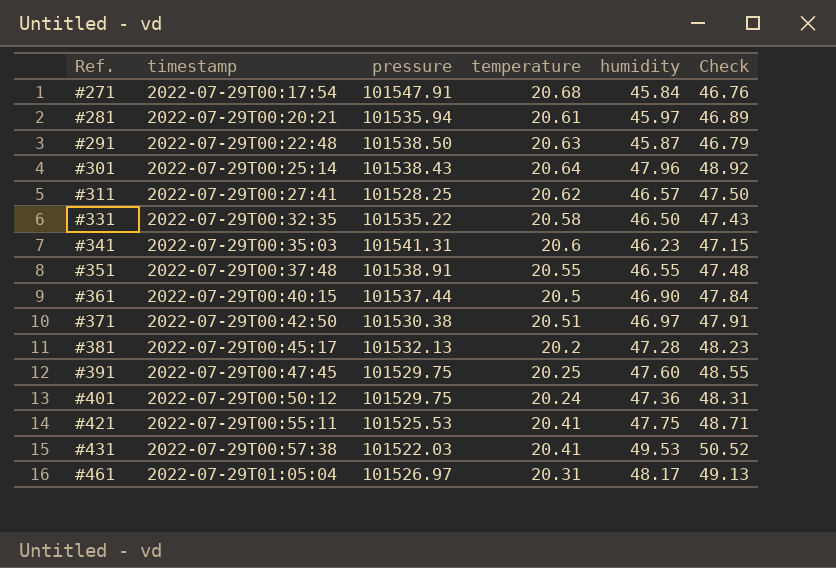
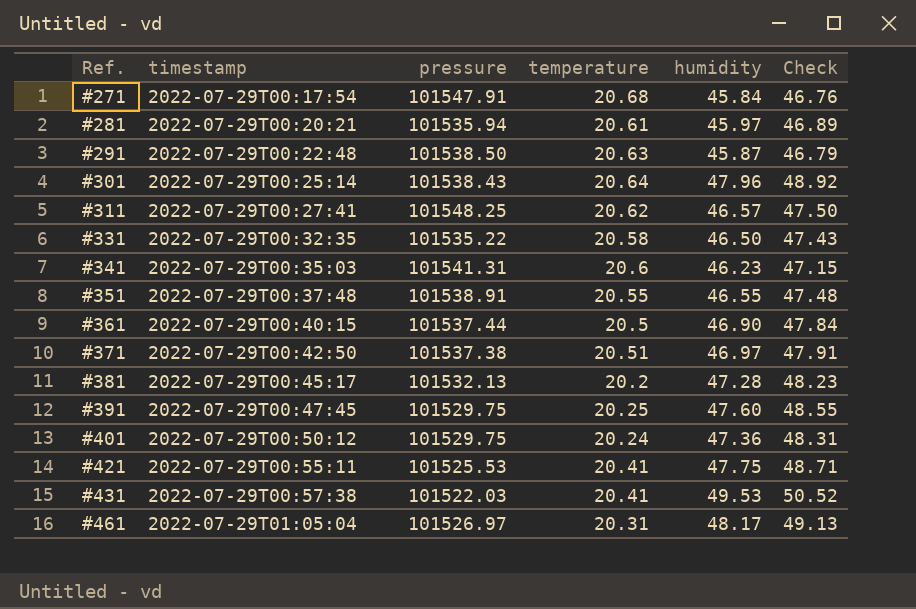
#311 | pressure: 101528.25 -> 101548.25
#371 | pressure: 101530.38 -> 101537.38

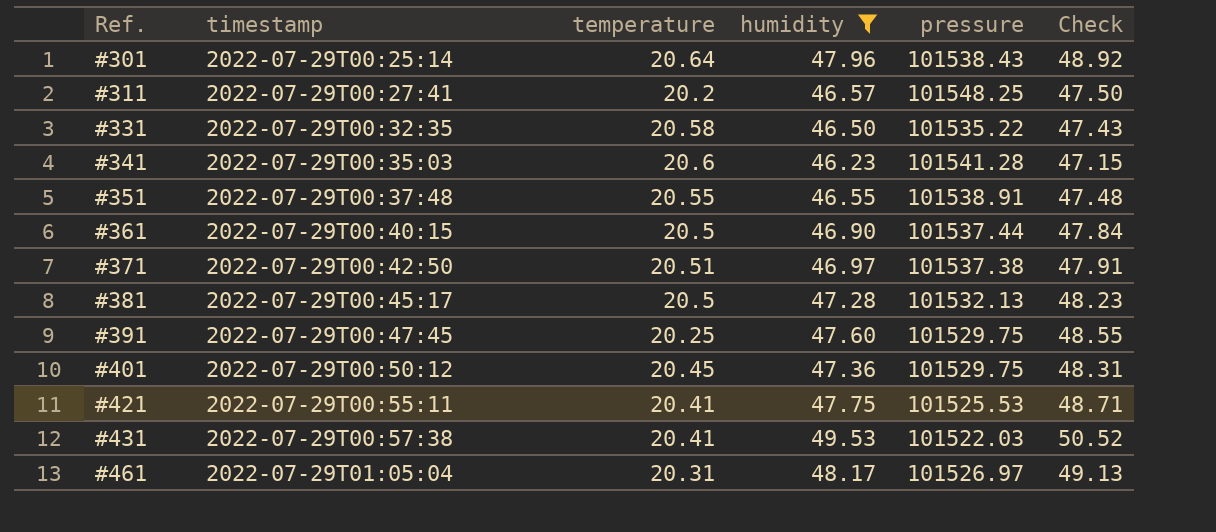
filter: none -> humidity >= 46.23
column pressure | position: 3 -> 5
#311 | temperature: 20.62 -> 20.2
#341 | pressure: 101541.31 -> 101541.28
#381 | temperature: 20.2 -> 20.5
#401 | temperature: 20.24 -> 20.45

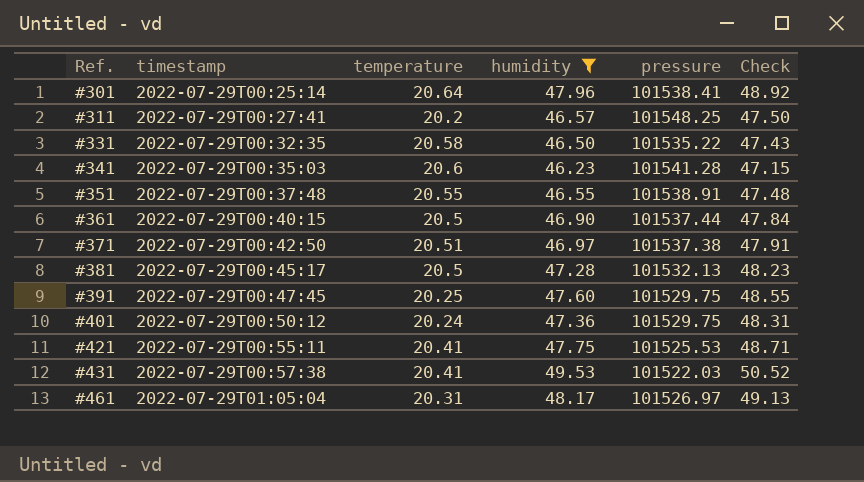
#301 | pressure: 101538.43 -> 101538.41
#401 | temperature: 20.45 -> 20.24

